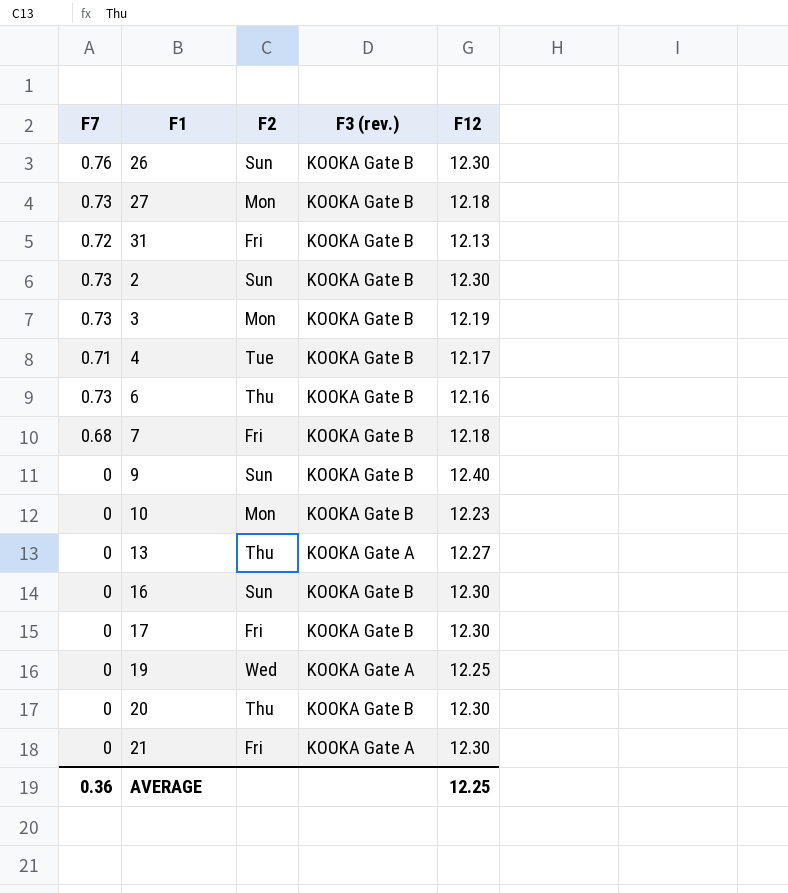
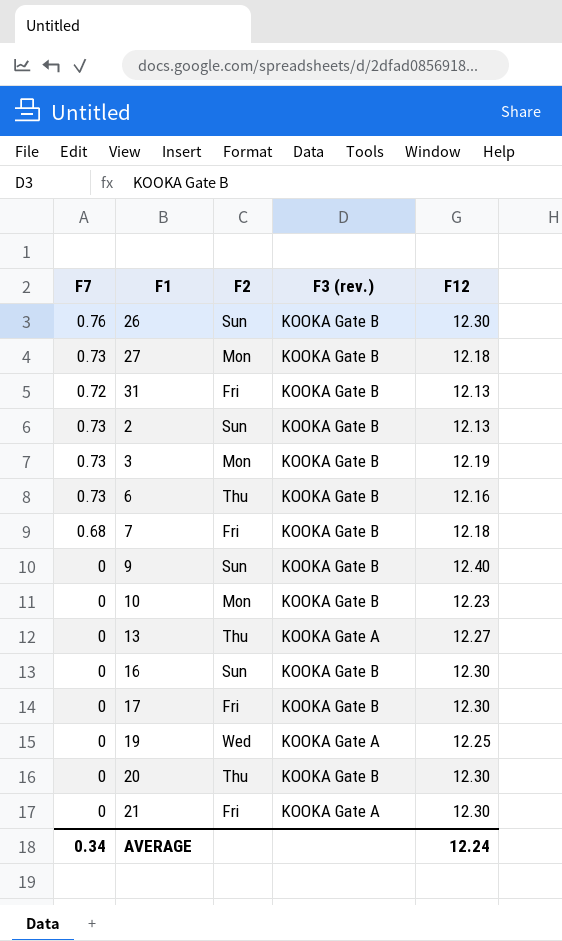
row 4: 0.71 | Tue | KOOKA Gate B | 12.17 -> none
2 | F12: 12.30 -> 12.13
AVERAGE | F7: 0.36 -> 0.34
AVERAGE | F12: 12.25 -> 12.24

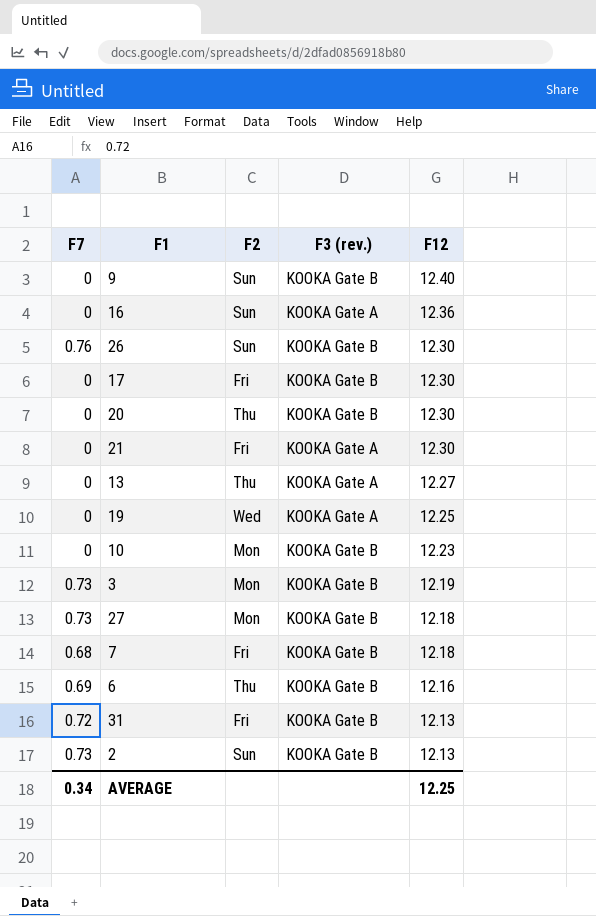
row order: none -> F12 descending
16 | F3 (rev.): KOOKA Gate B -> KOOKA Gate A
16 | F12: 12.30 -> 12.36
6 | F7: 0.73 -> 0.69
AVERAGE | F12: 12.24 -> 12.25

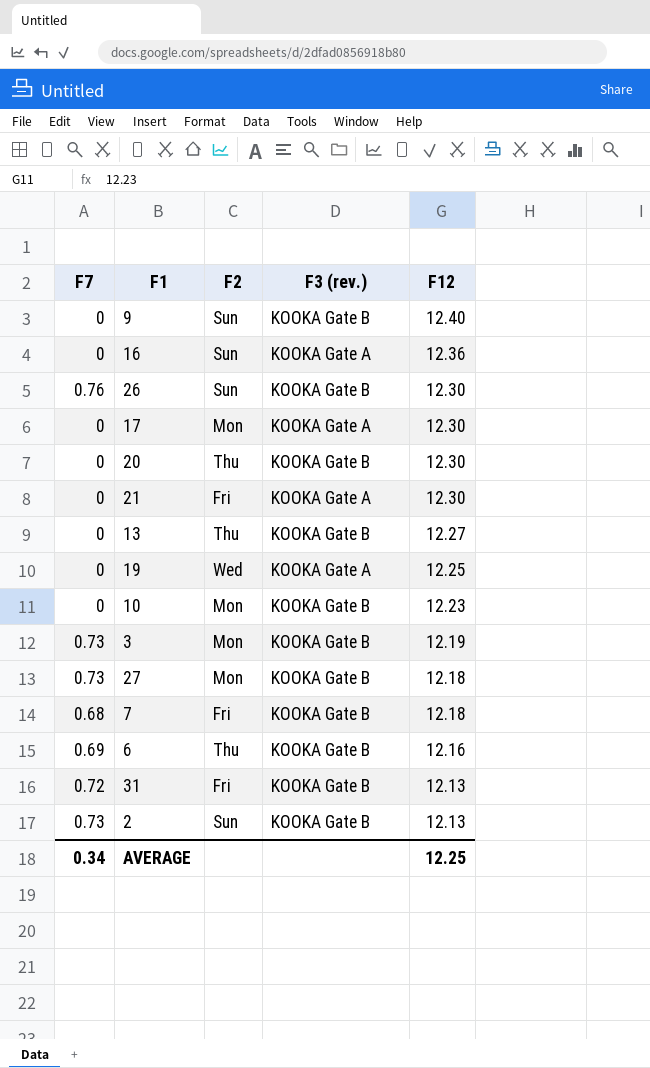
17 | F2: Fri -> Mon
17 | F3 (rev.): KOOKA Gate B -> KOOKA Gate A
13 | F3 (rev.): KOOKA Gate A -> KOOKA Gate B

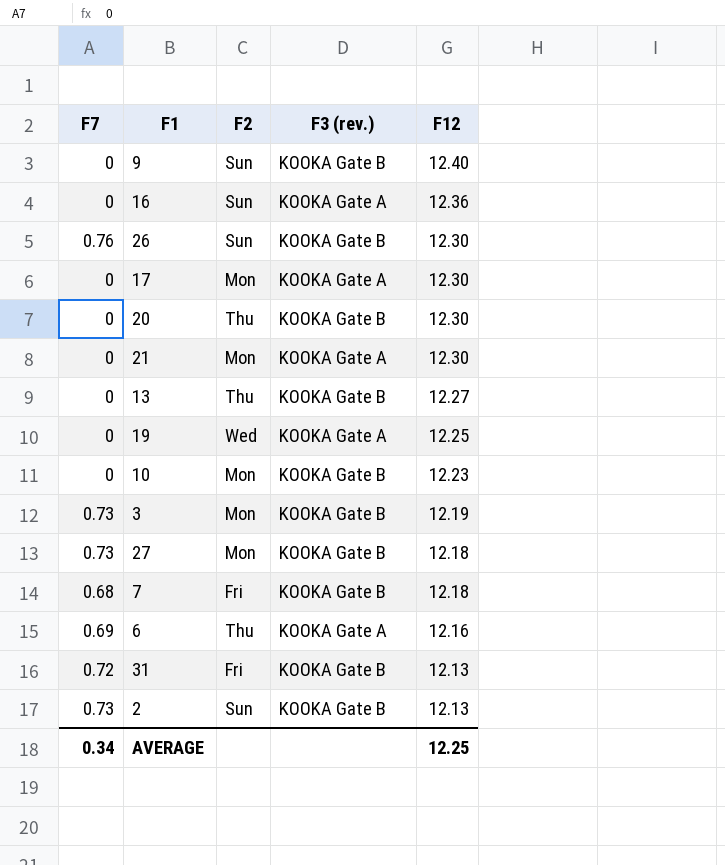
21 | F2: Fri -> Mon
6 | F3 (rev.): KOOKA Gate B -> KOOKA Gate A

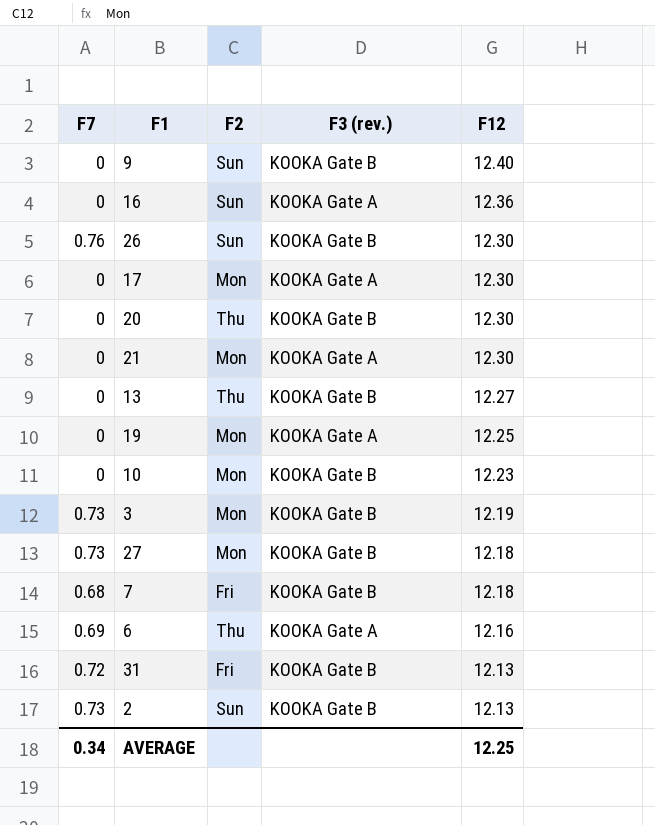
19 | F2: Wed -> Mon

